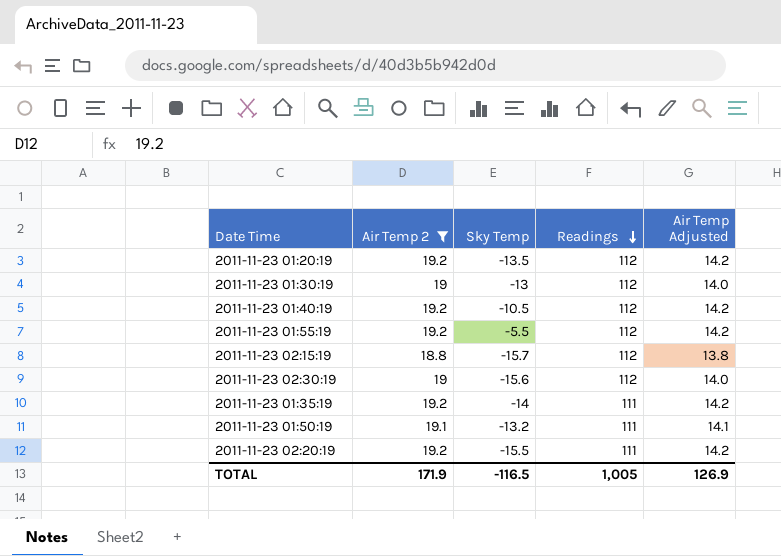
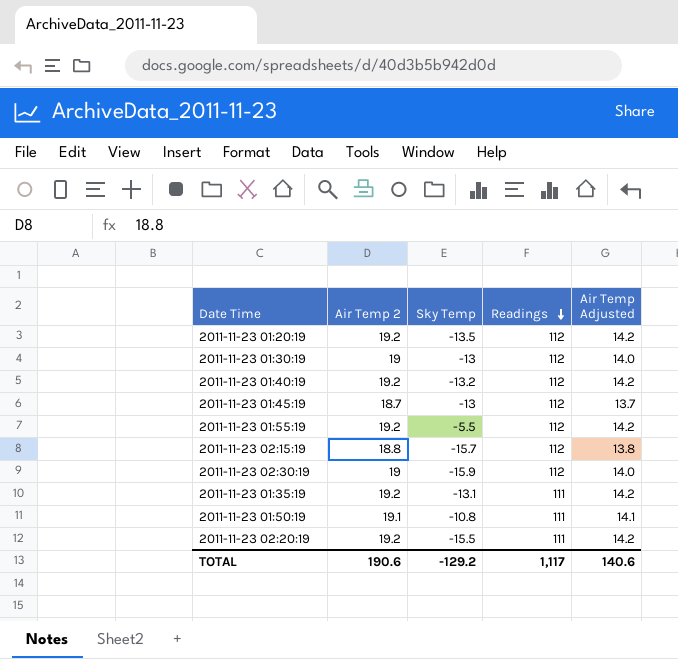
filter: Air Temp 2 != 18.7 -> none
2011-11-23 01:40:19 | Sky Temp: -10.5 -> -13.2
2011-11-23 02:30:19 | Sky Temp: -15.6 -> -15.9
2011-11-23 01:35:19 | Sky Temp: -14 -> -13.1
2011-11-23 01:50:19 | Sky Temp: -13.2 -> -10.8
TOTAL | Air Temp 2: 171.9 -> 190.6
TOTAL | Sky Temp: -116.5 -> -129.2
TOTAL | Readings: 1,005 -> 1,117
TOTAL | Air Temp Adjusted: 126.9 -> 140.6

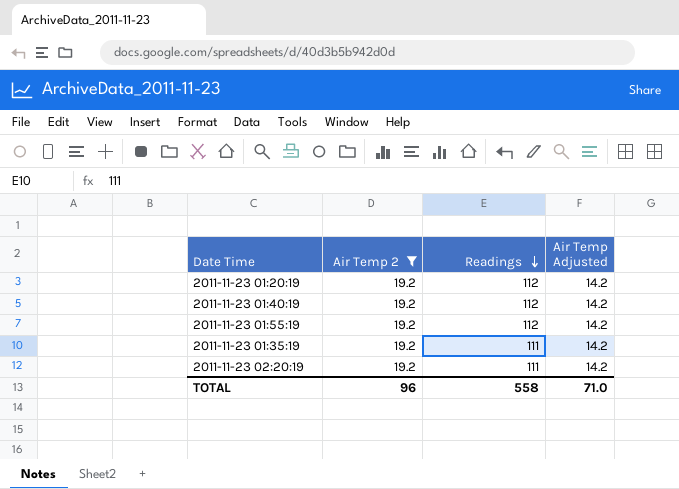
filter: none -> Air Temp 2 = 19.2
column Sky Temp | position: 3 -> none
TOTAL | Air Temp 2: 190.6 -> 96
TOTAL | Readings: 1,117 -> 558
TOTAL | Air Temp Adjusted: 140.6 -> 71.0

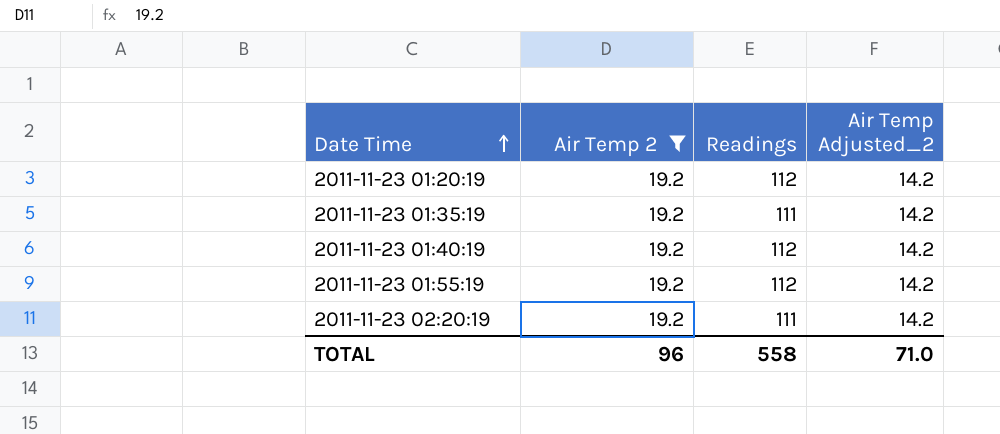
row order: Readings descending -> Date Time ascending
column name: Air Temp Adjusted -> Air Temp Adjusted_2

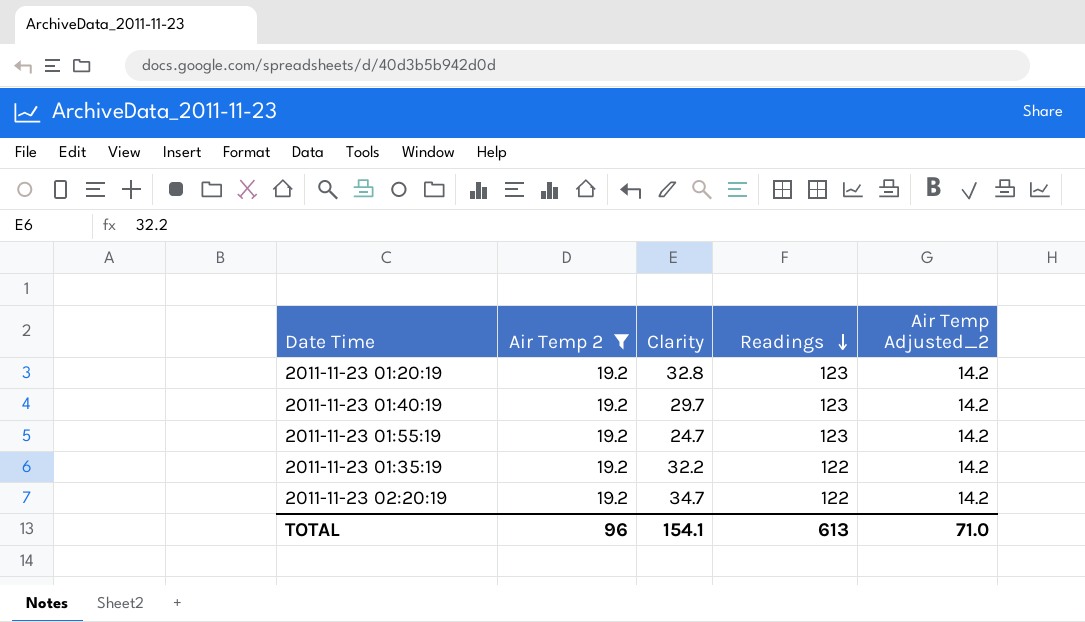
row order: Date Time ascending -> Readings descending
column Clarity | position: none -> 3
2011-11-23 01:20:19 | Readings: 112 -> 123
2011-11-23 01:40:19 | Readings: 112 -> 123
2011-11-23 01:55:19 | Readings: 112 -> 123
2011-11-23 01:35:19 | Readings: 111 -> 122
2011-11-23 02:20:19 | Readings: 111 -> 122
TOTAL | Readings: 558 -> 613

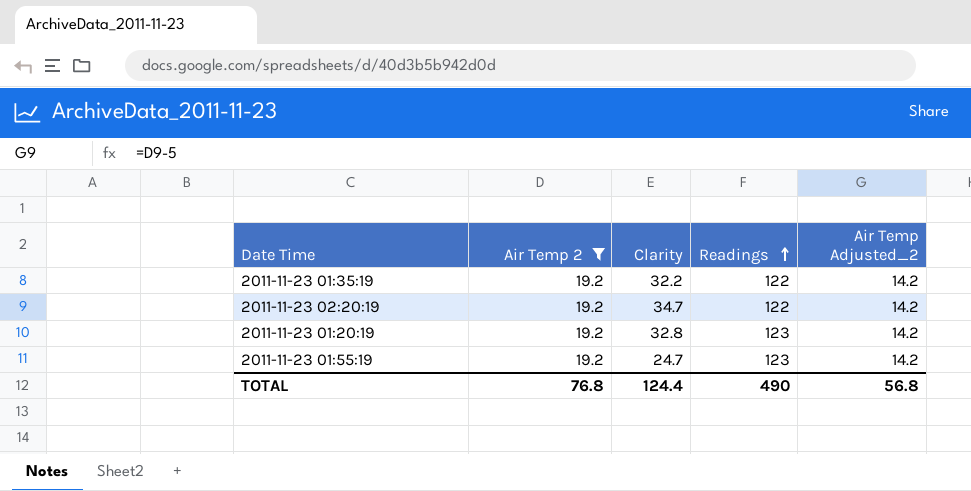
row order: Readings descending -> Readings ascending
row 2011-11-23 01:40:19: 19.2 | 29.7 | 123 | 14.2 -> none
TOTAL | Air Temp 2: 96 -> 76.8
TOTAL | Clarity: 154.1 -> 124.4
TOTAL | Readings: 613 -> 490
TOTAL | Air Temp Adjusted_2: 71.0 -> 56.8

